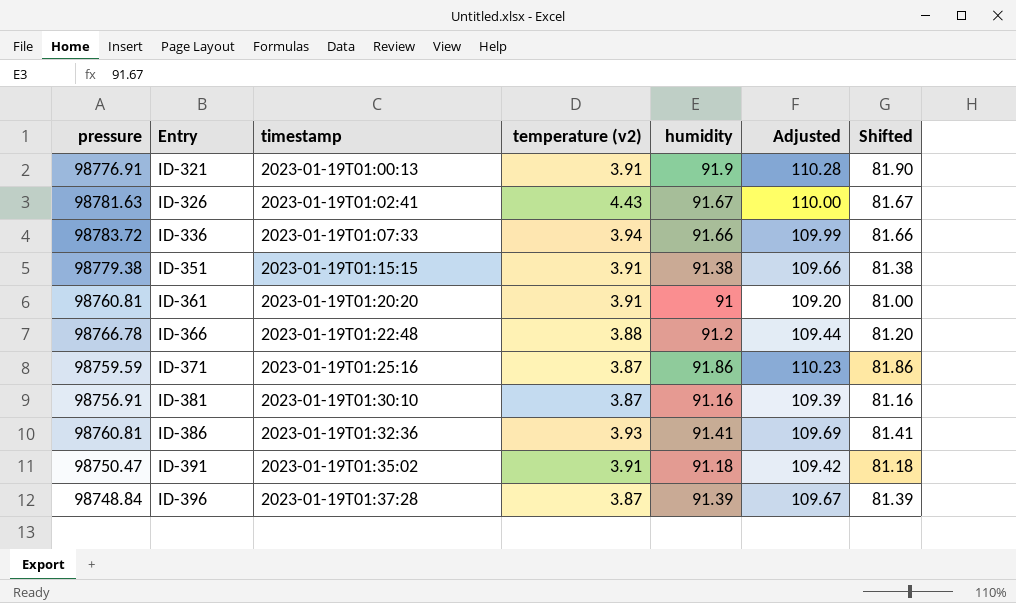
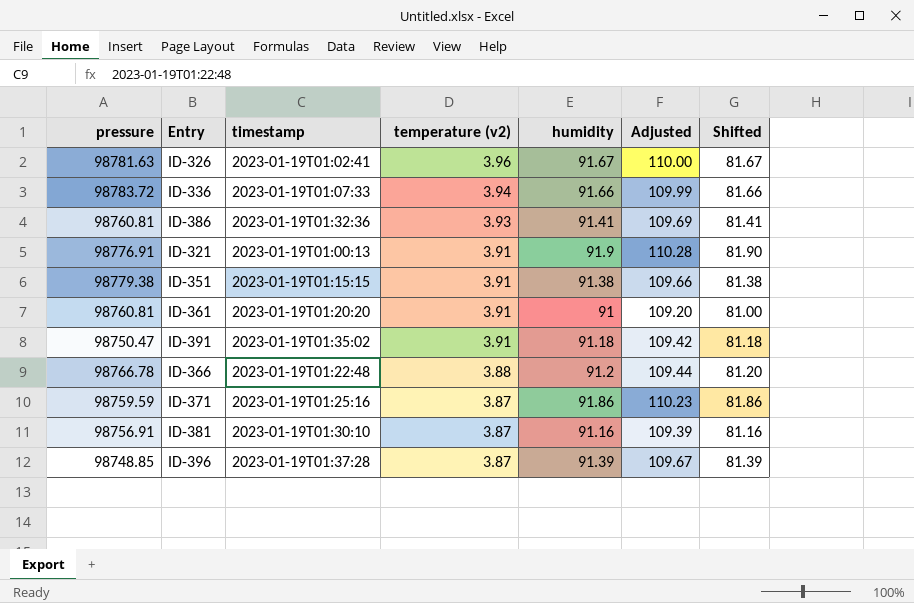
row order: Entry ascending -> temperature (v2) descending
ID-326 | temperature (v2): 4.43 -> 3.96
ID-396 | pressure: 98748.84 -> 98748.85

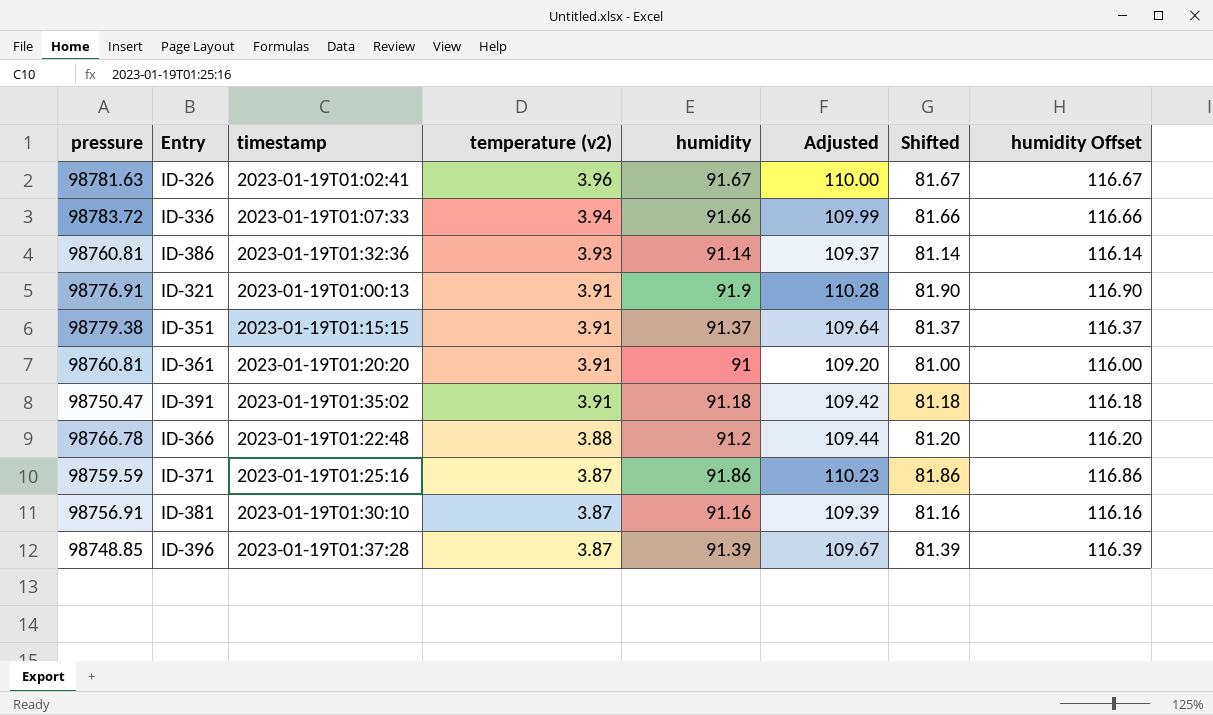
column humidity Offset | formula: none -> [humidity] + 25
ID-386 | humidity: 91.41 -> 91.14
ID-386 | Adjusted: 109.69 -> 109.37
ID-386 | Shifted: 81.41 -> 81.14
ID-351 | humidity: 91.38 -> 91.37
ID-351 | Adjusted: 109.66 -> 109.64
ID-351 | Shifted: 81.38 -> 81.37

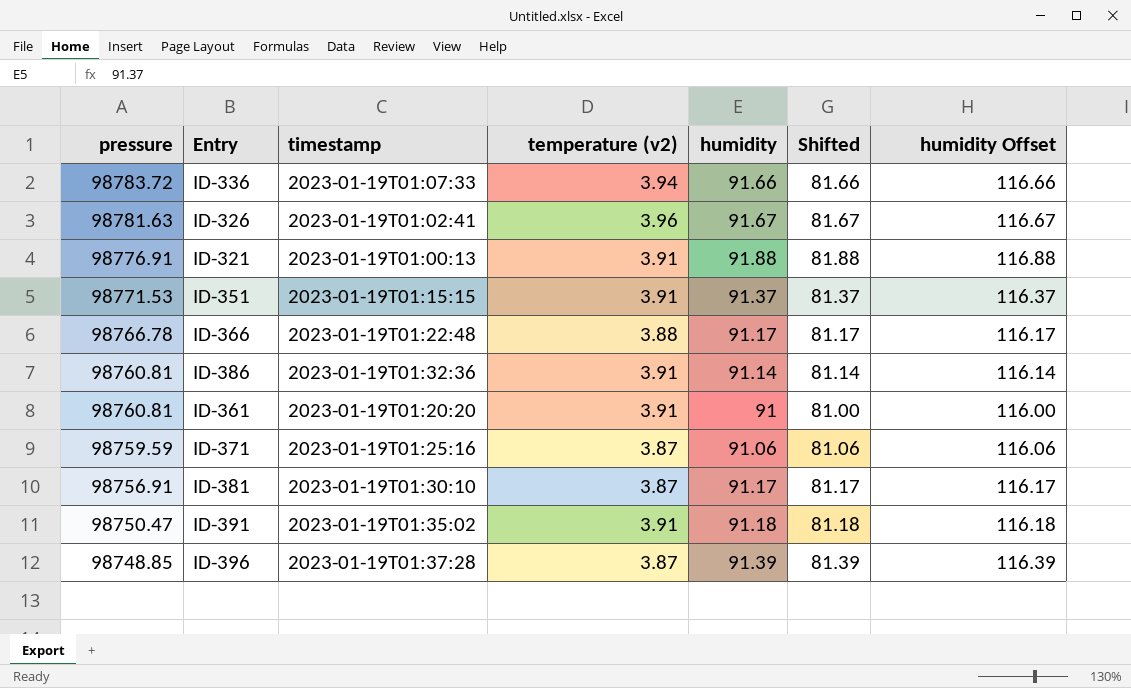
row order: temperature (v2) descending -> pressure descending
column Adjusted | formula: [humidity] * 1.2 -> none
ID-321 | humidity: 91.9 -> 91.88
ID-321 | Shifted: 81.90 -> 81.88
ID-321 | humidity Offset: 116.90 -> 116.88
ID-351 | pressure: 98779.38 -> 98771.53
ID-366 | humidity: 91.2 -> 91.17
ID-366 | Shifted: 81.20 -> 81.17
ID-366 | humidity Offset: 116.20 -> 116.17
ID-386 | temperature (v2): 3.93 -> 3.91
ID-371 | humidity: 91.86 -> 91.06
ID-371 | Shifted: 81.86 -> 81.06
ID-371 | humidity Offset: 116.86 -> 116.06
ID-381 | humidity: 91.16 -> 91.17
ID-381 | Shifted: 81.16 -> 81.17
ID-381 | humidity Offset: 116.16 -> 116.17

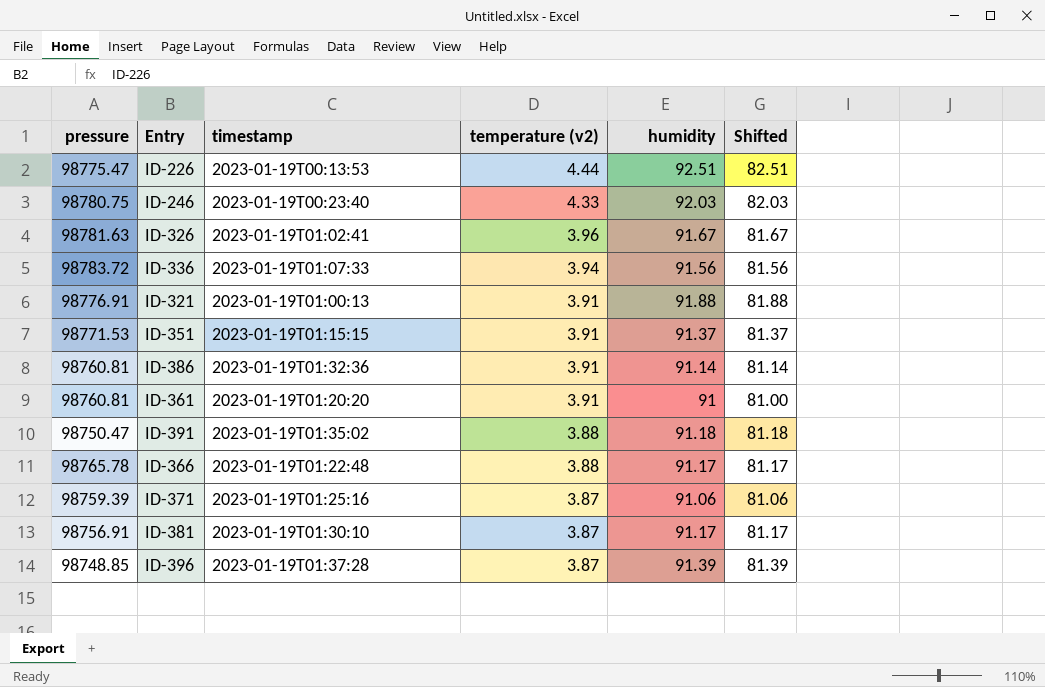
row order: pressure descending -> temperature (v2) descending
column humidity Offset | formula: [humidity] + 25 -> none
row ID-226: none -> 98775.47 | 2023-01-19T00:13:53 | 4.44 | 92.51 | 82.51
row ID-246: none -> 98780.75 | 2023-01-19T00:23:40 | 4.33 | 92.03 | 82.03
ID-336 | humidity: 91.66 -> 91.56
ID-336 | Shifted: 81.66 -> 81.56
ID-391 | temperature (v2): 3.91 -> 3.88
ID-366 | pressure: 98766.78 -> 98765.78
ID-371 | pressure: 98759.59 -> 98759.39

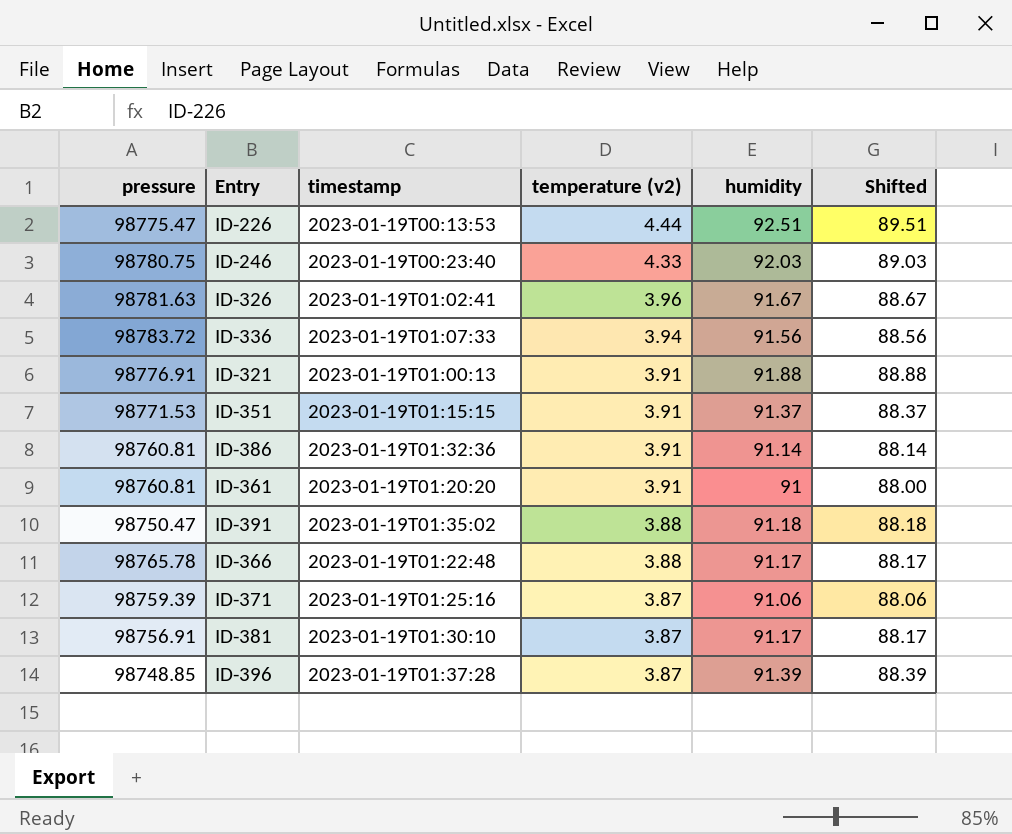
column Shifted | formula: [humidity] - 10 -> [humidity] - 3

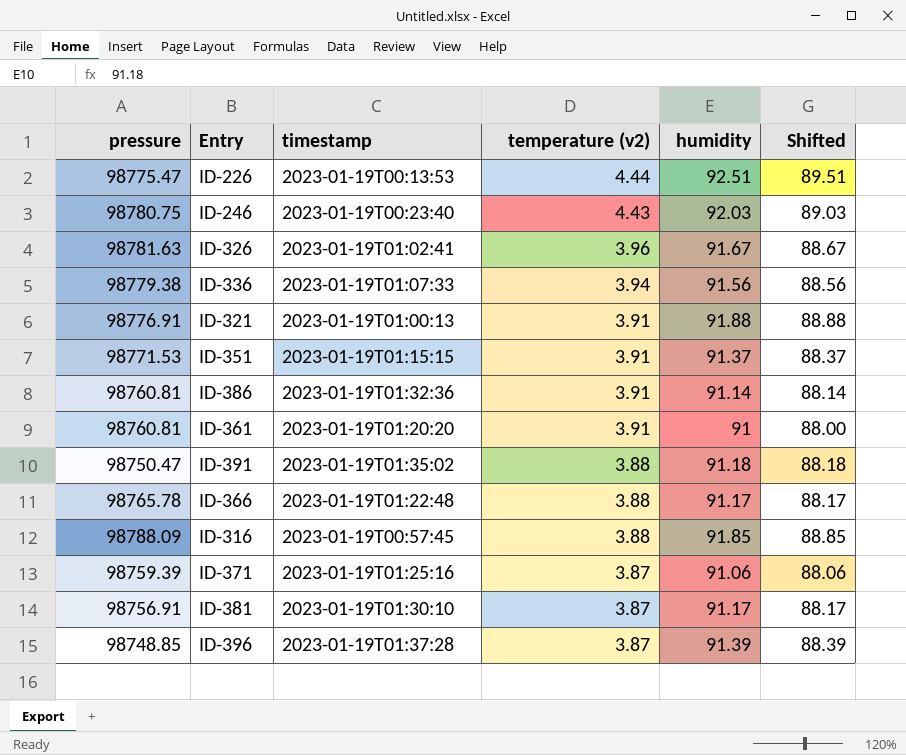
ID-246 | temperature (v2): 4.33 -> 4.43
ID-336 | pressure: 98783.72 -> 98779.38
row ID-316: none -> 98788.09 | 2023-01-19T00:57:45 | 3.88 | 91.85 | 88.85

